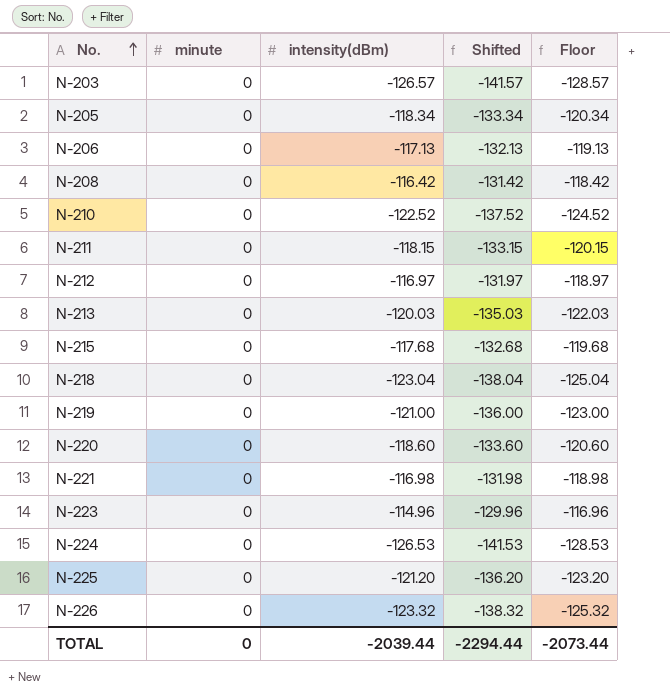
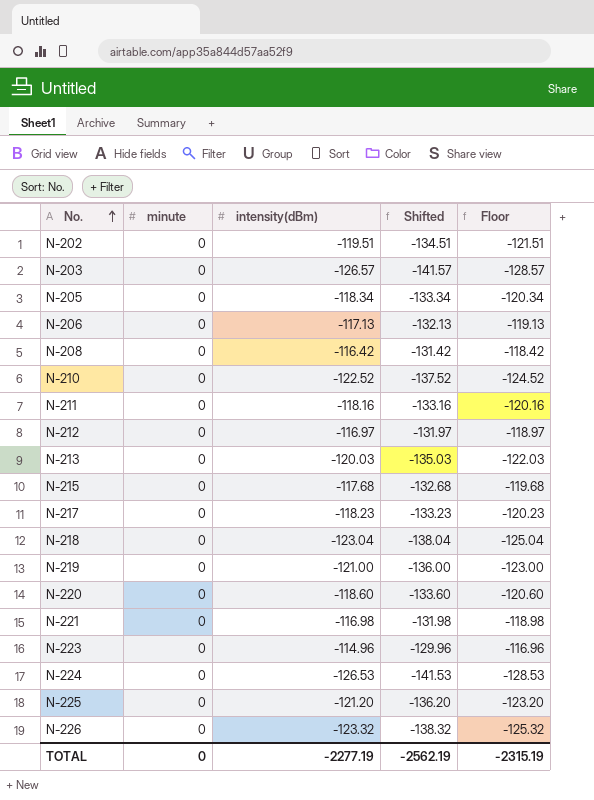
row N-202: none -> 0 | -119.51 | -134.51 | -121.51
N-211 | intensity(dBm): -118.15 -> -118.16
N-211 | Shifted: -133.15 -> -133.16
N-211 | Floor: -120.15 -> -120.16
row N-217: none -> 0 | -118.23 | -133.23 | -120.23
TOTAL | intensity(dBm): -2039.44 -> -2277.19
TOTAL | Shifted: -2294.44 -> -2562.19
TOTAL | Floor: -2073.44 -> -2315.19

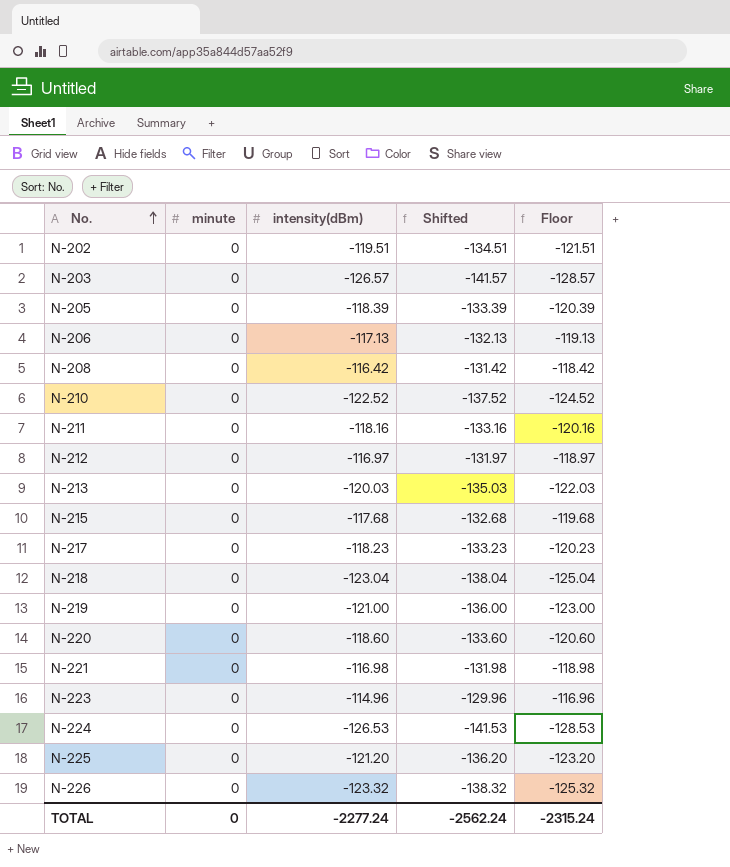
N-205 | intensity(dBm): -118.34 -> -118.39
N-205 | Shifted: -133.34 -> -133.39
N-205 | Floor: -120.34 -> -120.39
TOTAL | intensity(dBm): -2277.19 -> -2277.24
TOTAL | Shifted: -2562.19 -> -2562.24
TOTAL | Floor: -2315.19 -> -2315.24

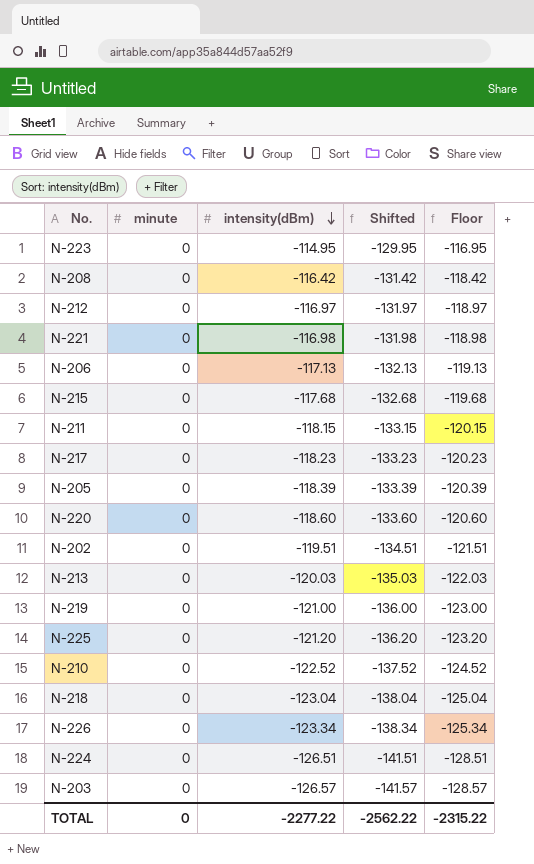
row order: No. ascending -> intensity(dBm) descending
N-223 | intensity(dBm): -114.96 -> -114.95
N-223 | Shifted: -129.96 -> -129.95
N-223 | Floor: -116.96 -> -116.95
N-211 | intensity(dBm): -118.16 -> -118.15
N-211 | Shifted: -133.16 -> -133.15
N-211 | Floor: -120.16 -> -120.15
N-226 | intensity(dBm): -123.32 -> -123.34
N-226 | Shifted: -138.32 -> -138.34
N-226 | Floor: -125.32 -> -125.34
N-224 | intensity(dBm): -126.53 -> -126.51
N-224 | Shifted: -141.53 -> -141.51
N-224 | Floor: -128.53 -> -128.51
TOTAL | intensity(dBm): -2277.24 -> -2277.22
TOTAL | Shifted: -2562.24 -> -2562.22
TOTAL | Floor: -2315.24 -> -2315.22

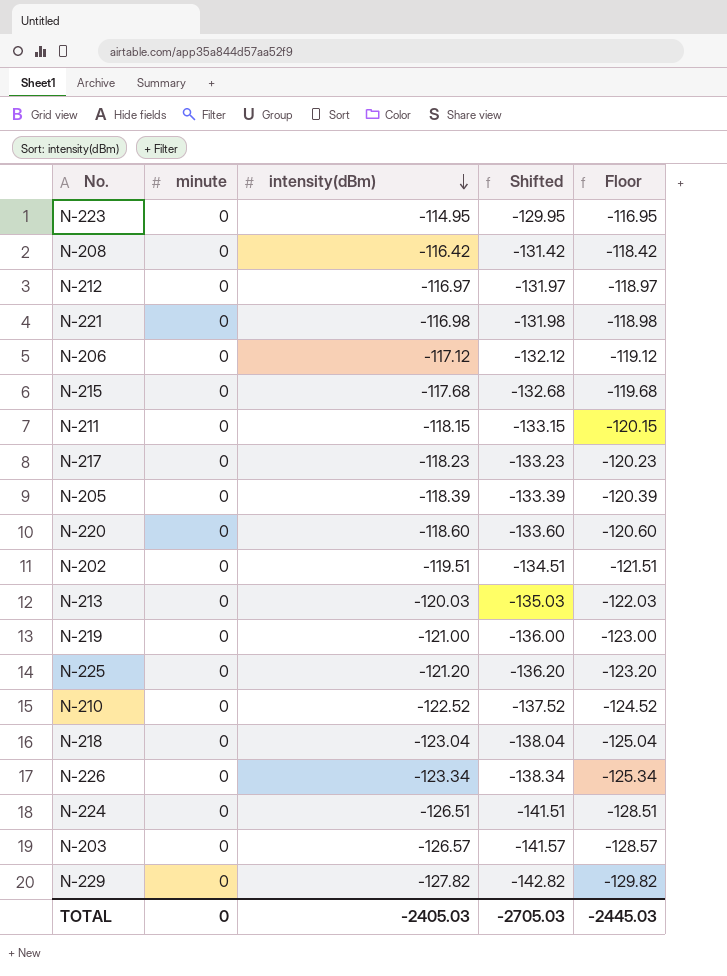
N-206 | intensity(dBm): -117.13 -> -117.12
N-206 | Shifted: -132.13 -> -132.12
N-206 | Floor: -119.13 -> -119.12
row N-229: none -> 0 | -127.82 | -142.82 | -129.82
TOTAL | intensity(dBm): -2277.22 -> -2405.03
TOTAL | Shifted: -2562.22 -> -2705.03
TOTAL | Floor: -2315.22 -> -2445.03

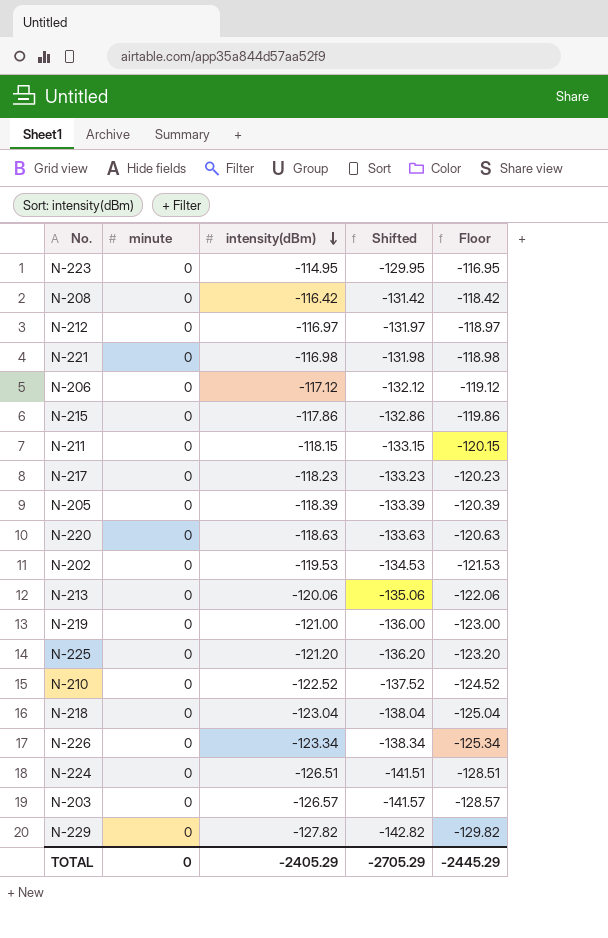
N-215 | intensity(dBm): -117.68 -> -117.86
N-215 | Shifted: -132.68 -> -132.86
N-215 | Floor: -119.68 -> -119.86
N-220 | intensity(dBm): -118.60 -> -118.63
N-220 | Shifted: -133.60 -> -133.63
N-220 | Floor: -120.60 -> -120.63
N-202 | intensity(dBm): -119.51 -> -119.53
N-202 | Shifted: -134.51 -> -134.53
N-202 | Floor: -121.51 -> -121.53
N-213 | intensity(dBm): -120.03 -> -120.06
N-213 | Shifted: -135.03 -> -135.06
N-213 | Floor: -122.03 -> -122.06
TOTAL | intensity(dBm): -2405.03 -> -2405.29
TOTAL | Shifted: -2705.03 -> -2705.29
TOTAL | Floor: -2445.03 -> -2445.29

